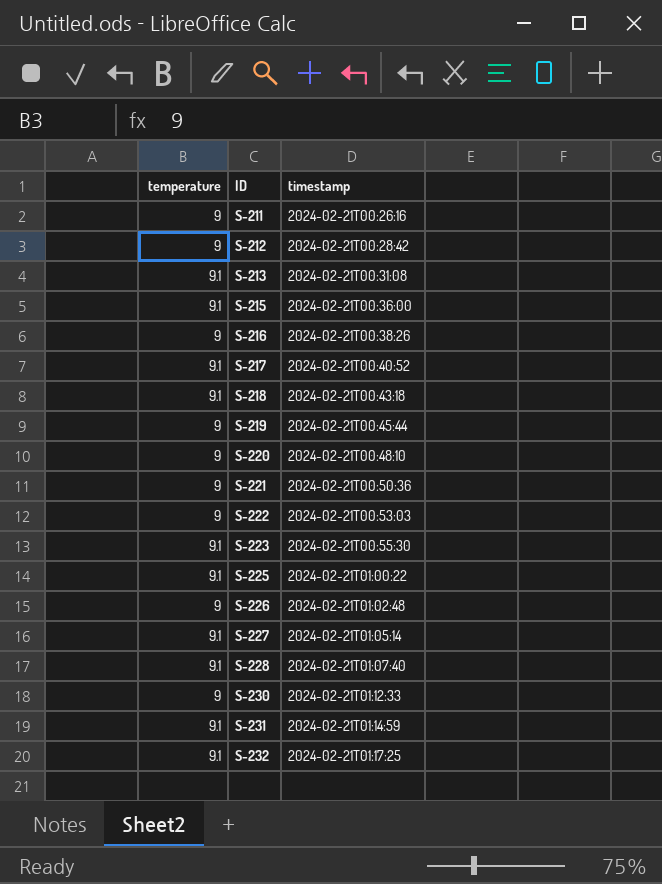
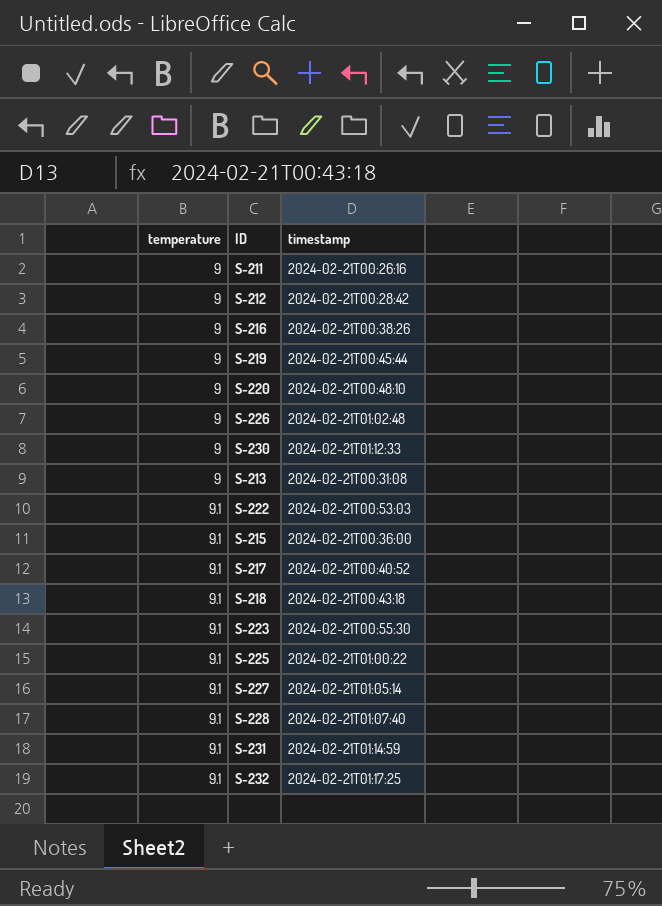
row order: ID ascending -> temperature ascending
row S-221: 9 | 2024-02-21T00:50:36 -> none
S-213 | temperature: 9.1 -> 9
S-222 | temperature: 9 -> 9.1

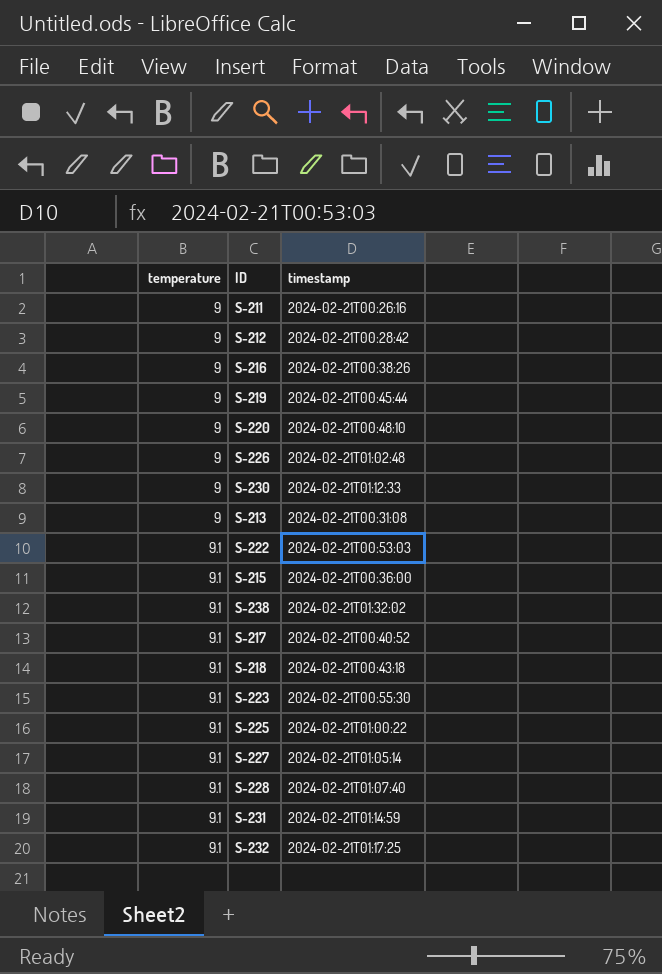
row S-238: none -> 9.1 | 2024-02-21T01:32:02

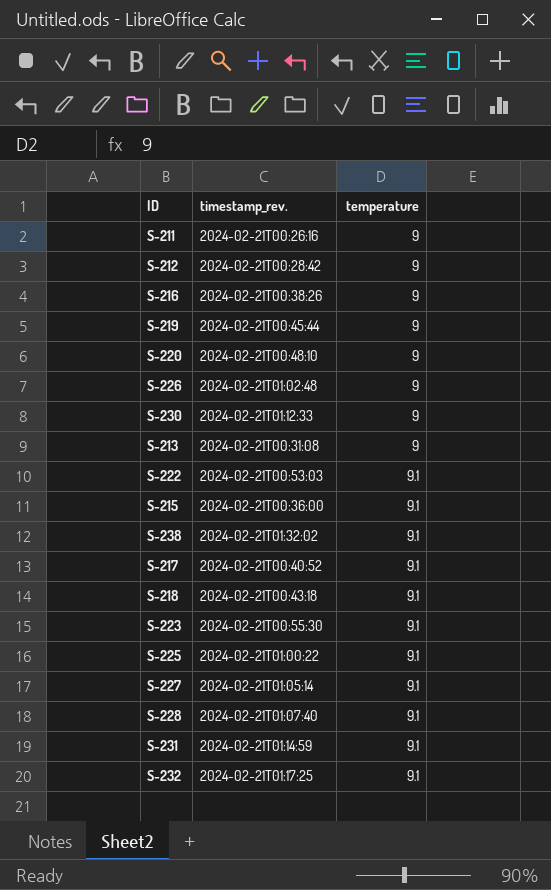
column name: timestamp -> timestamp_rev.
column temperature | position: 1 -> 3

